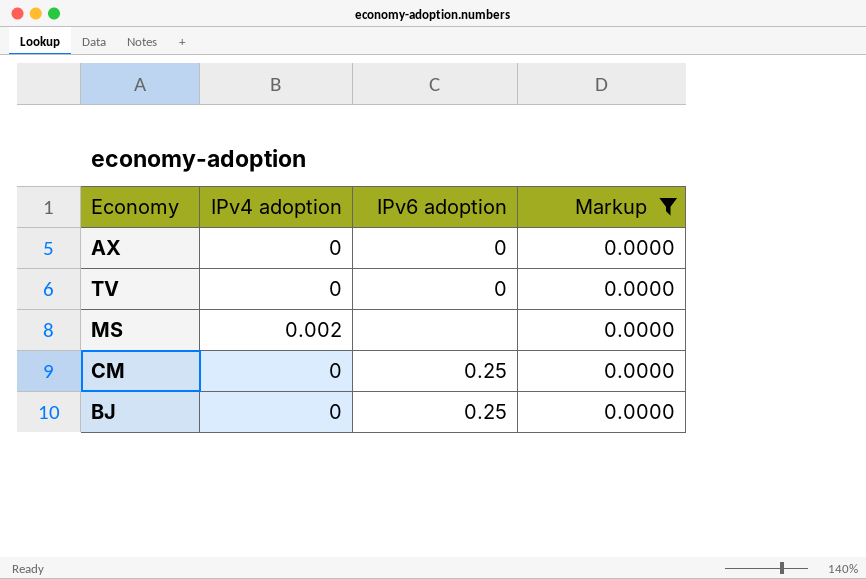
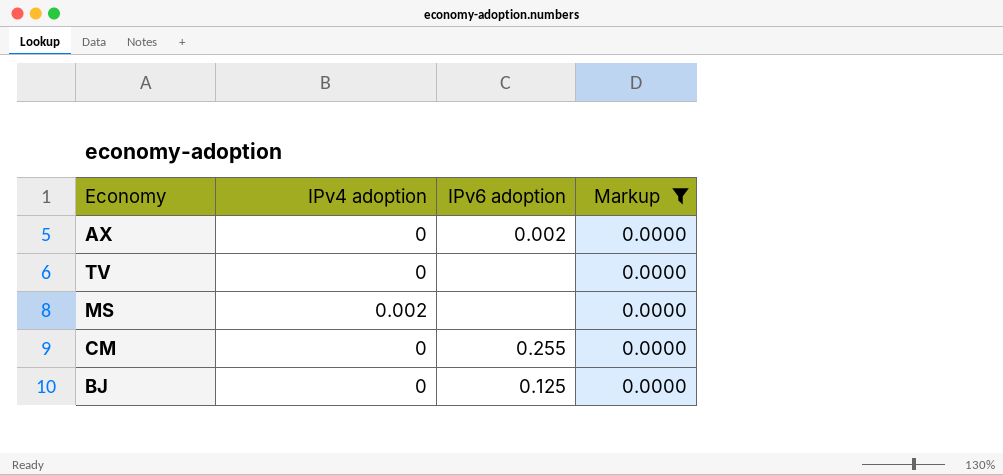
AX | IPv6 adoption: 0 -> 0.002
TV | IPv6 adoption: 0 -> none
CM | IPv6 adoption: 0.25 -> 0.255
BJ | IPv6 adoption: 0.25 -> 0.125

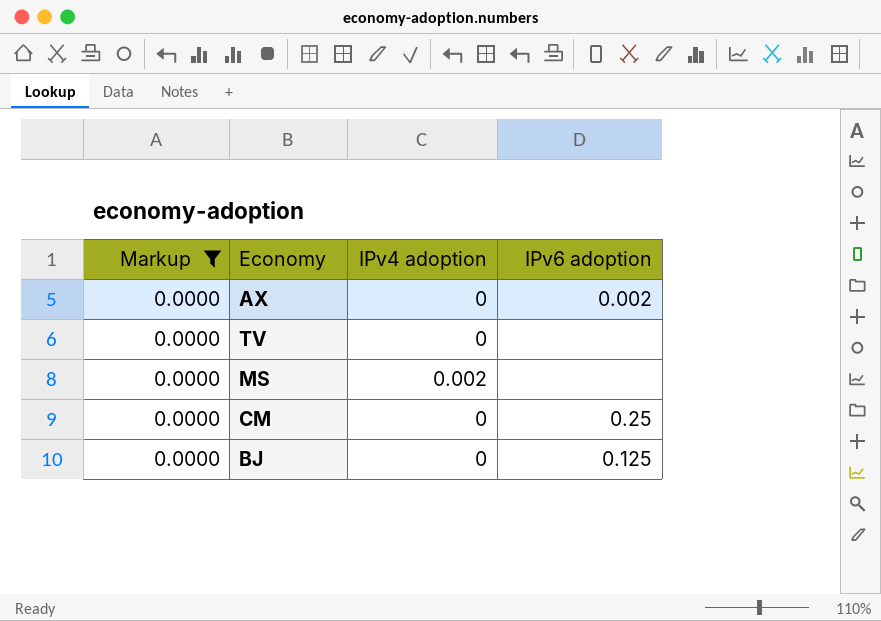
column Markup | position: 4 -> 1
CM | IPv6 adoption: 0.255 -> 0.25

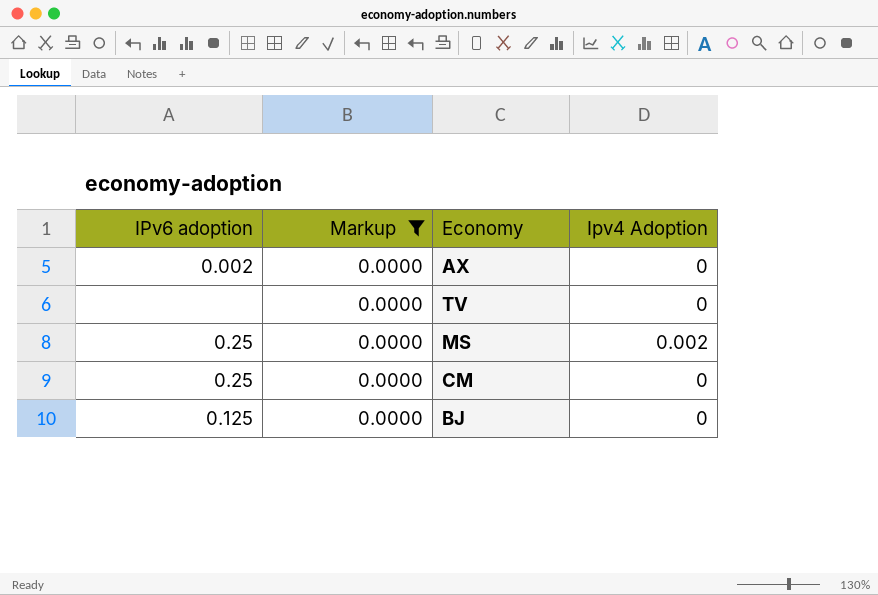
column IPv6 adoption | position: 4 -> 1
column name: IPv4 adoption -> Ipv4 Adoption
MS | IPv6 adoption: none -> 0.25

